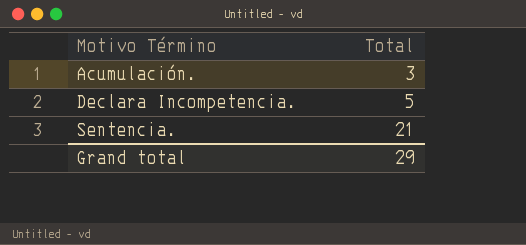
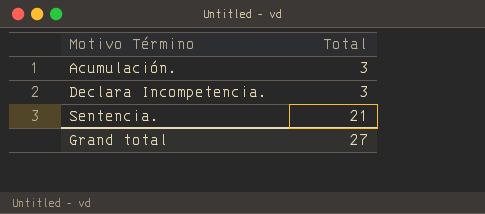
Declara Incompetencia. | Total: 5 -> 3
Grand total | Total: 29 -> 27

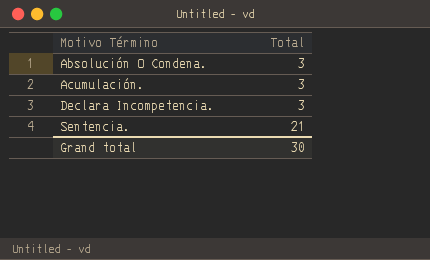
row Absolución O Condena.: none -> 3
Grand total | Total: 27 -> 30

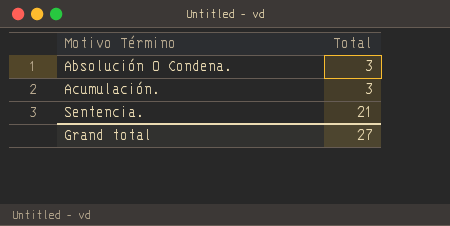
row Declara Incompetencia.: 3 -> none
Grand total | Total: 30 -> 27

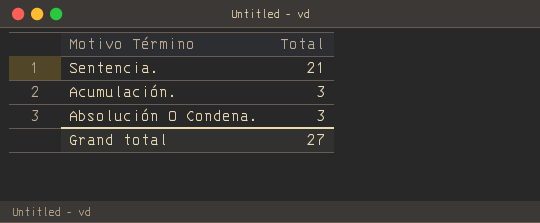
row order: Motivo Término ascending -> Motivo Término descending

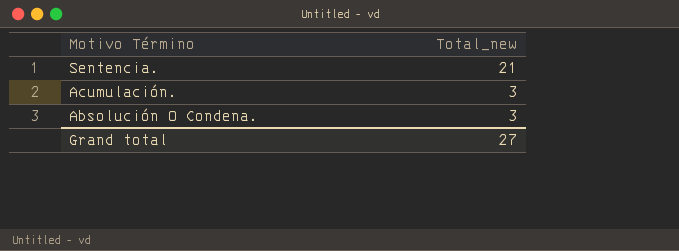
column name: Total -> Total_new

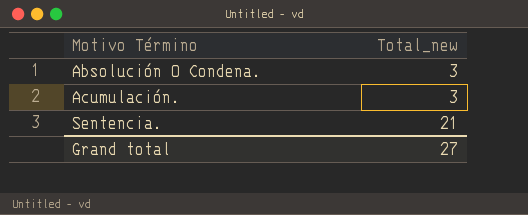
row order: Motivo Término descending -> Motivo Término ascending

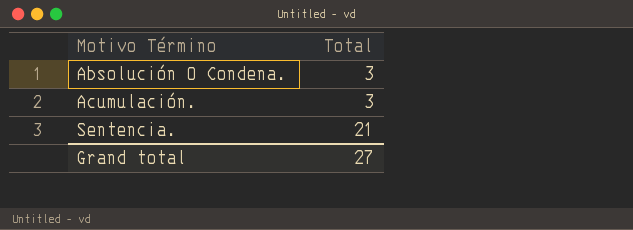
column name: Total_new -> Total

